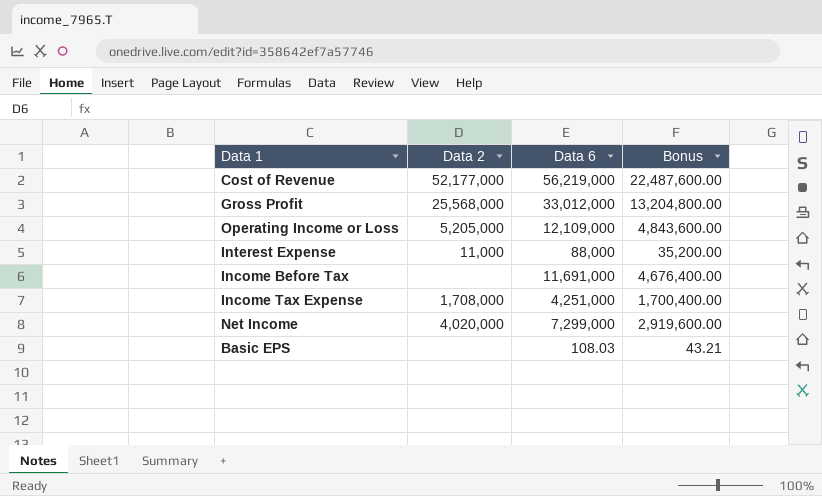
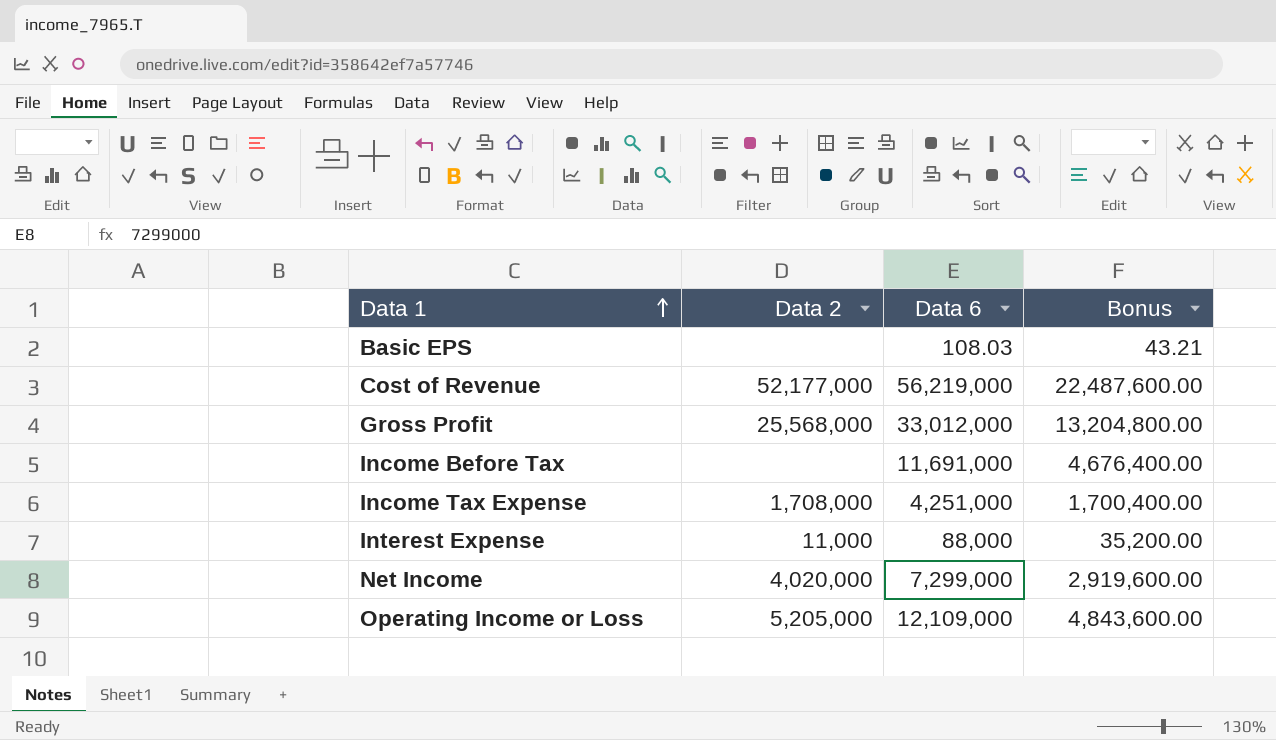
row order: none -> Data 1 ascending

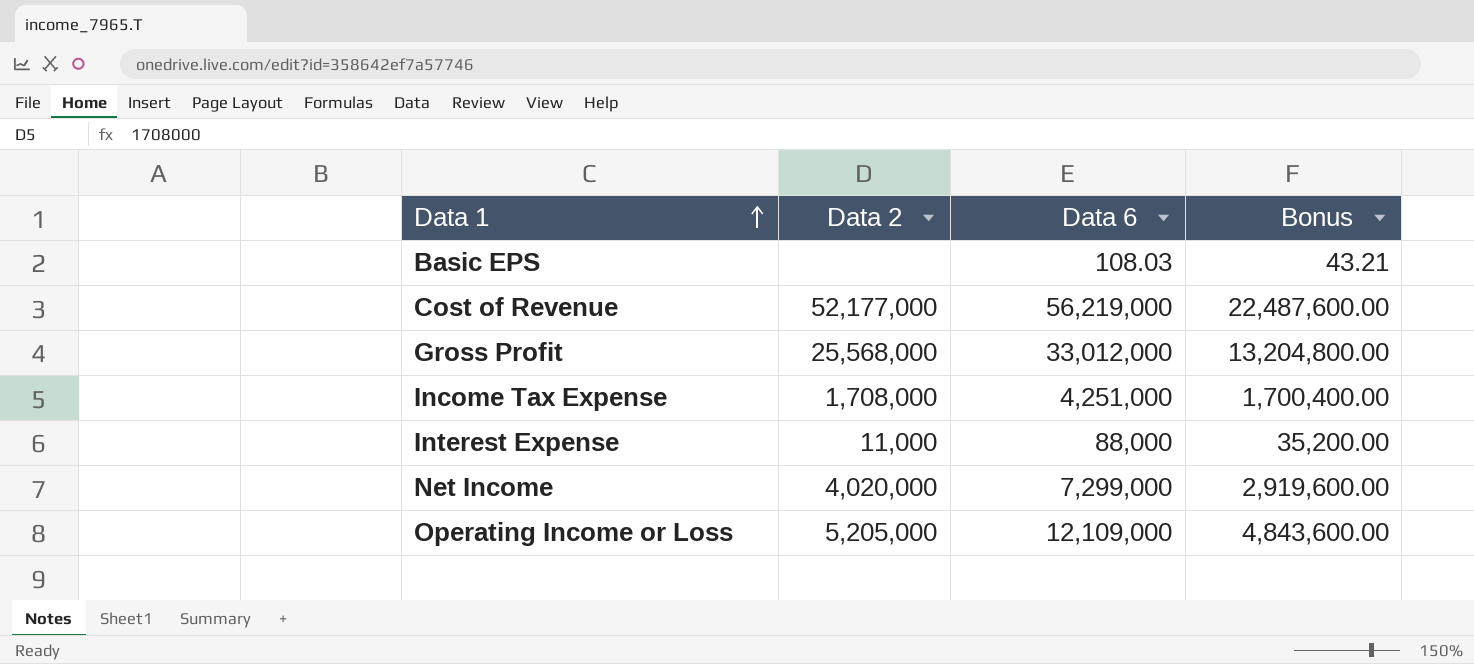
row Income Before Tax: none | 11,691,000 | 4,676,400.00 -> none

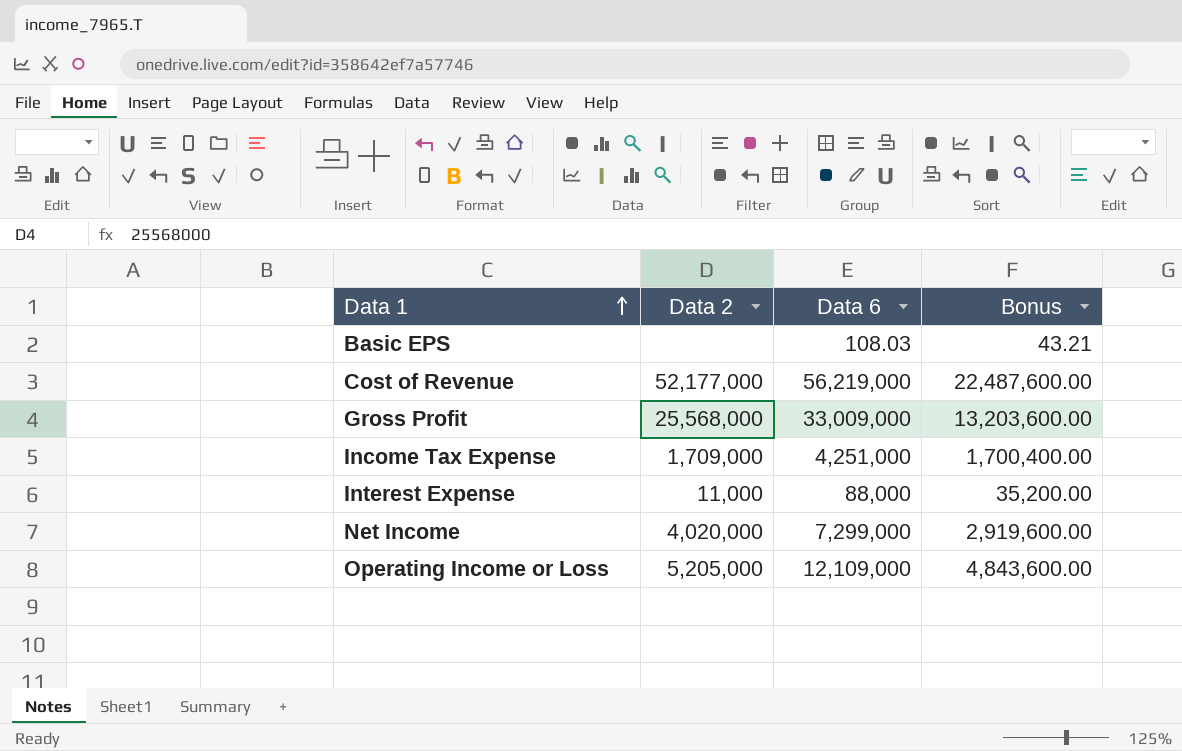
Gross Profit | Data 6: 33,012,000 -> 33,009,000
Gross Profit | Bonus: 13,204,800.00 -> 13,203,600.00
Income Tax Expense | Data 2: 1,708,000 -> 1,709,000

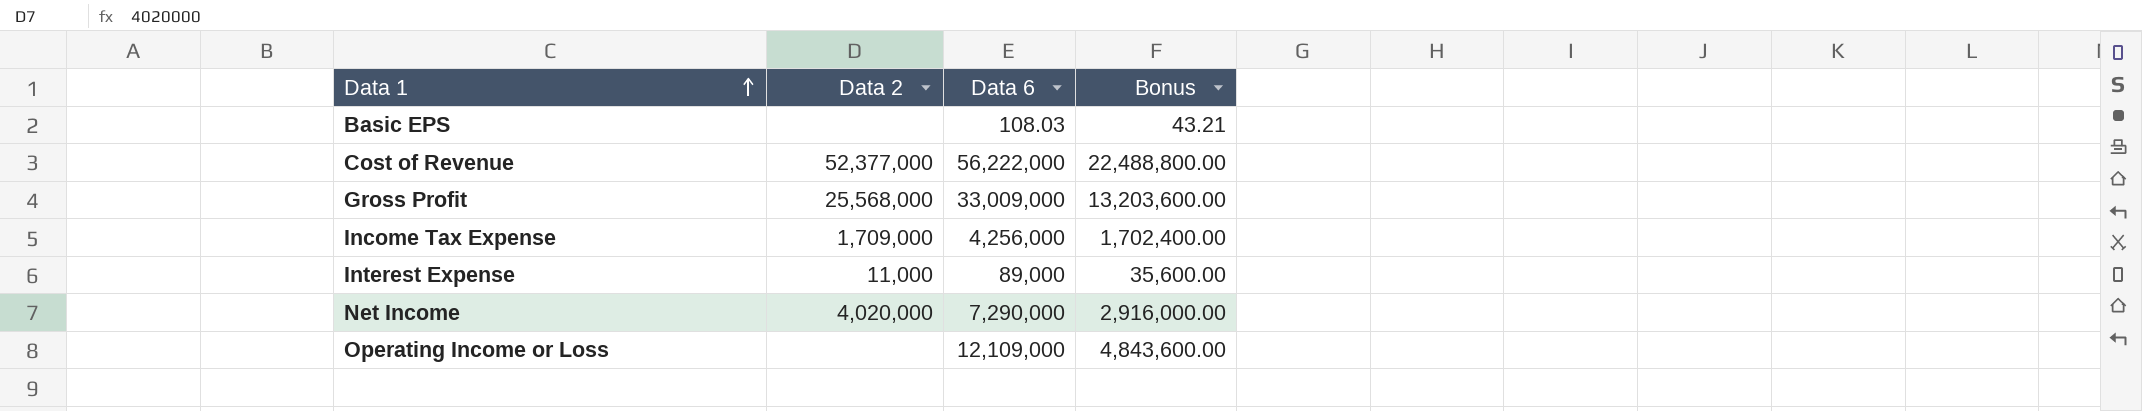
Cost of Revenue | Data 2: 52,177,000 -> 52,377,000
Cost of Revenue | Data 6: 56,219,000 -> 56,222,000
Cost of Revenue | Bonus: 22,487,600.00 -> 22,488,800.00
Income Tax Expense | Data 6: 4,251,000 -> 4,256,000
Income Tax Expense | Bonus: 1,700,400.00 -> 1,702,400.00
Interest Expense | Data 6: 88,000 -> 89,000
Interest Expense | Bonus: 35,200.00 -> 35,600.00
Net Income | Data 6: 7,299,000 -> 7,290,000
Net Income | Bonus: 2,919,600.00 -> 2,916,000.00
Operating Income or Loss | Data 2: 5,205,000 -> none

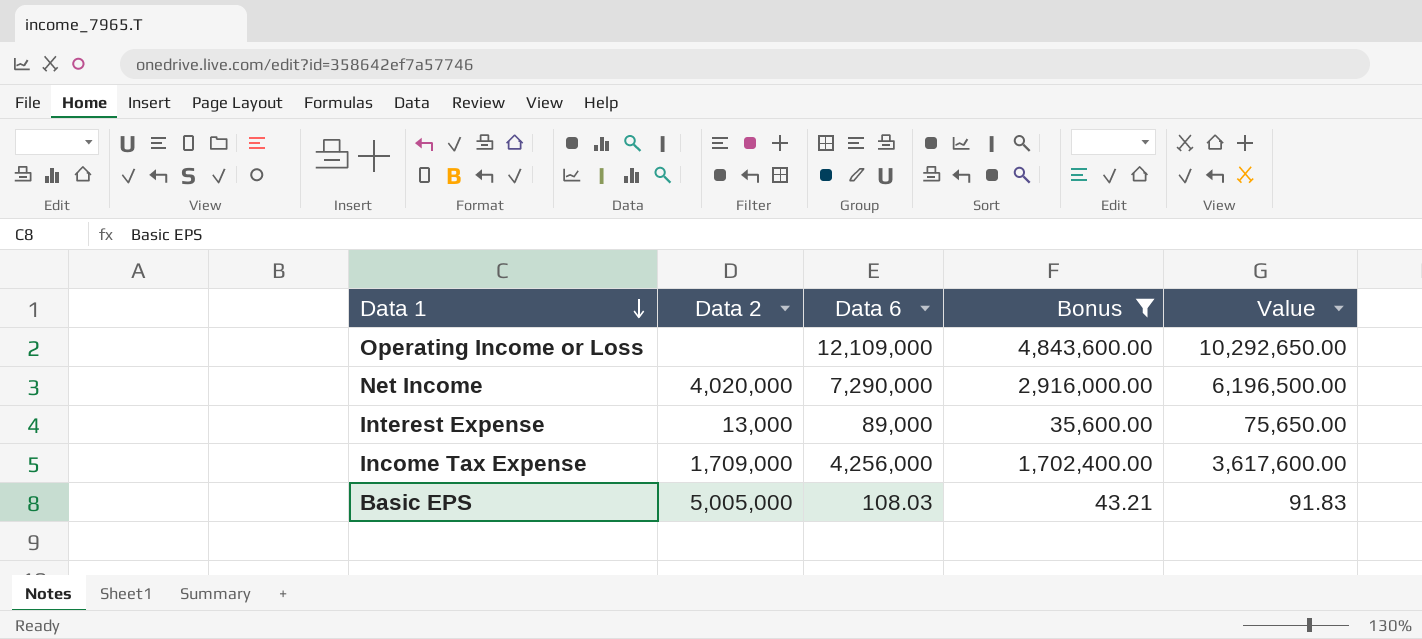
filter: none -> Bonus <= 4,843,600.00
row order: Data 1 ascending -> Data 1 descending
column Value | formula: none -> [Data 6] * 0.85
Interest Expense | Data 2: 11,000 -> 13,000
Basic EPS | Data 2: none -> 5,005,000

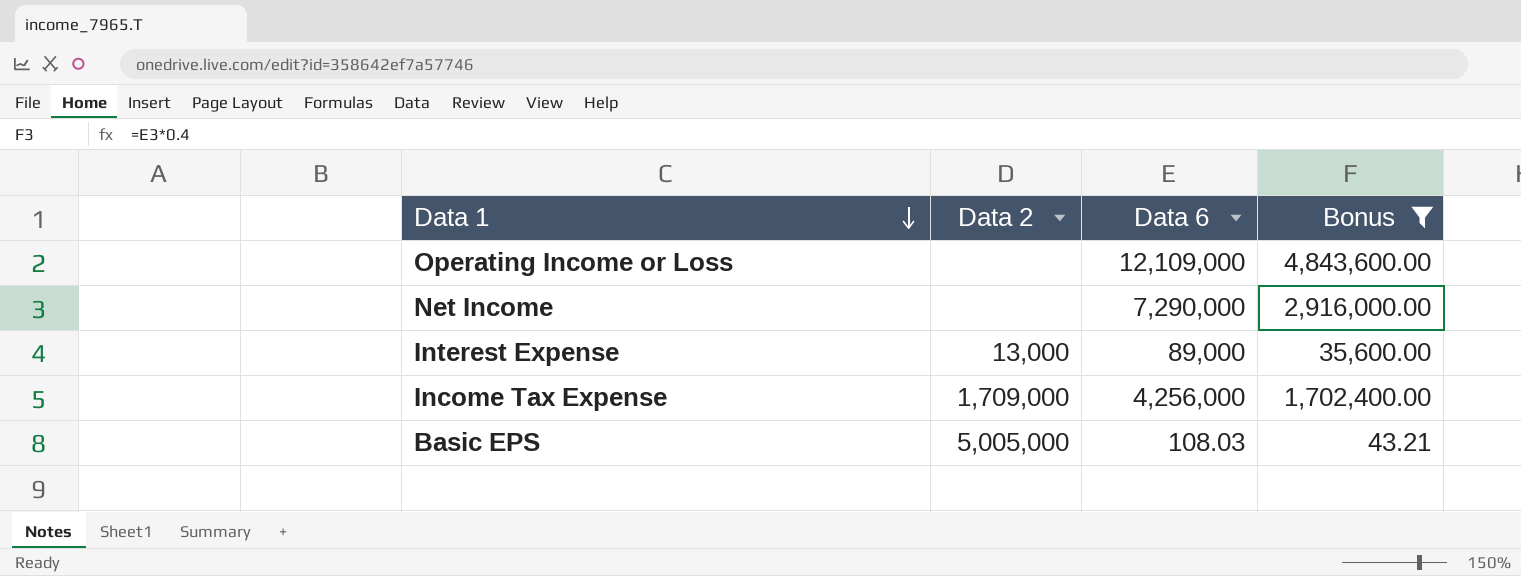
column Value | formula: [Data 6] * 0.85 -> none
Net Income | Data 2: 4,020,000 -> none

